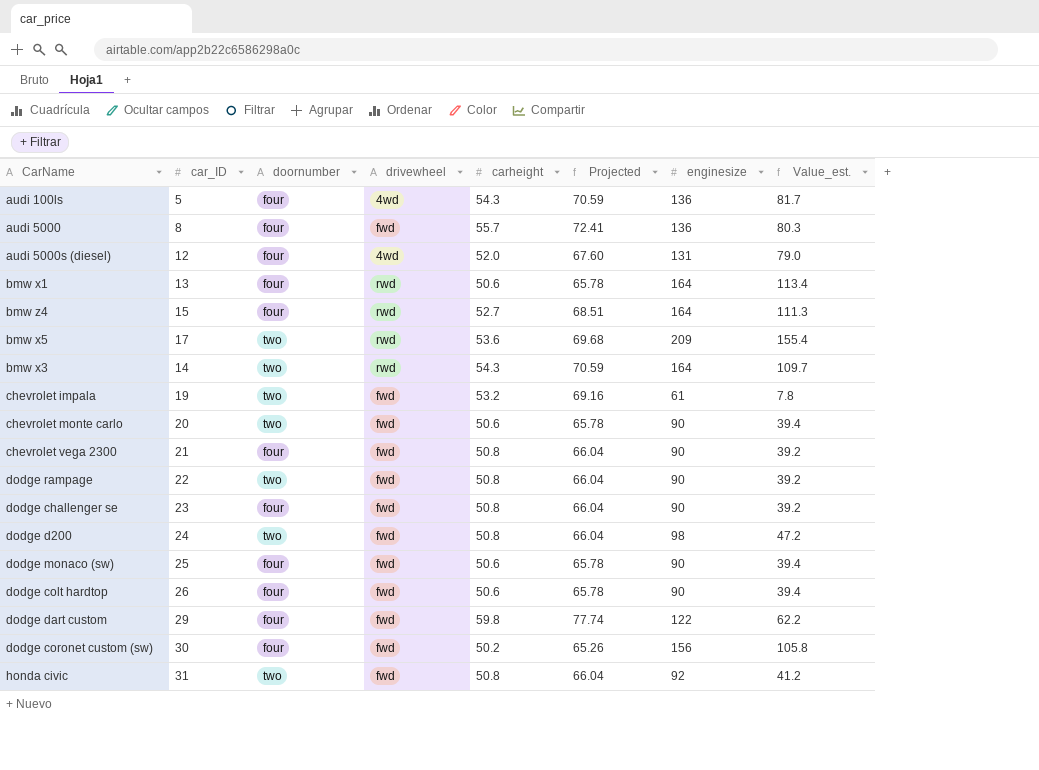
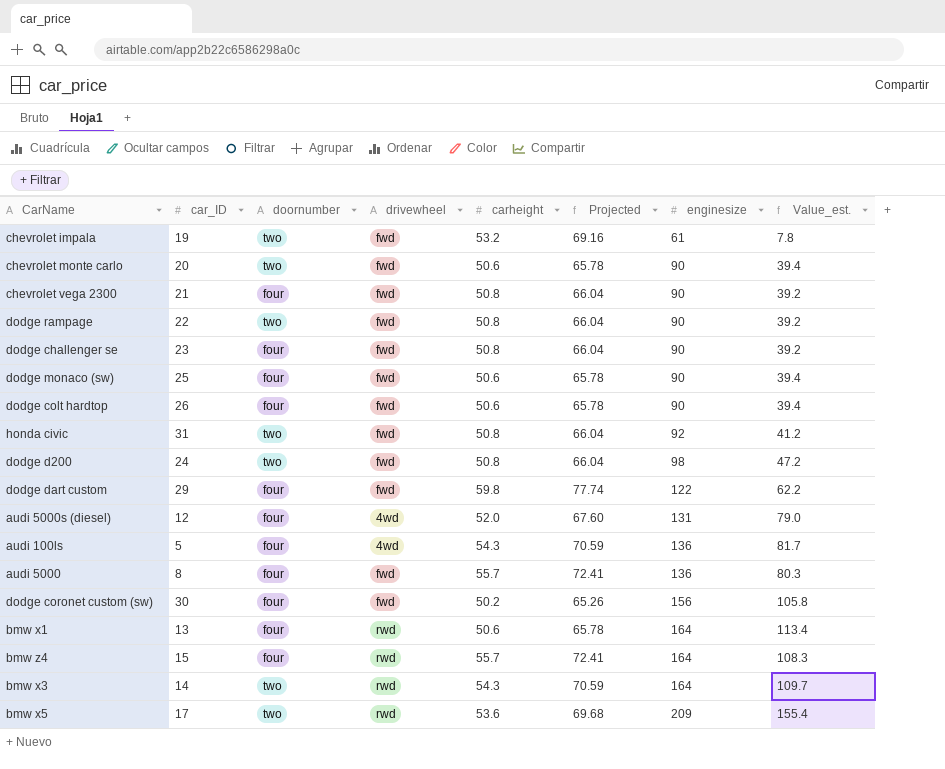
row order: none -> enginesize ascending
bmw z4 | carheight: 52.7 -> 55.7
bmw z4 | Projected: 68.51 -> 72.41
bmw z4 | Value_est.: 111.3 -> 108.3

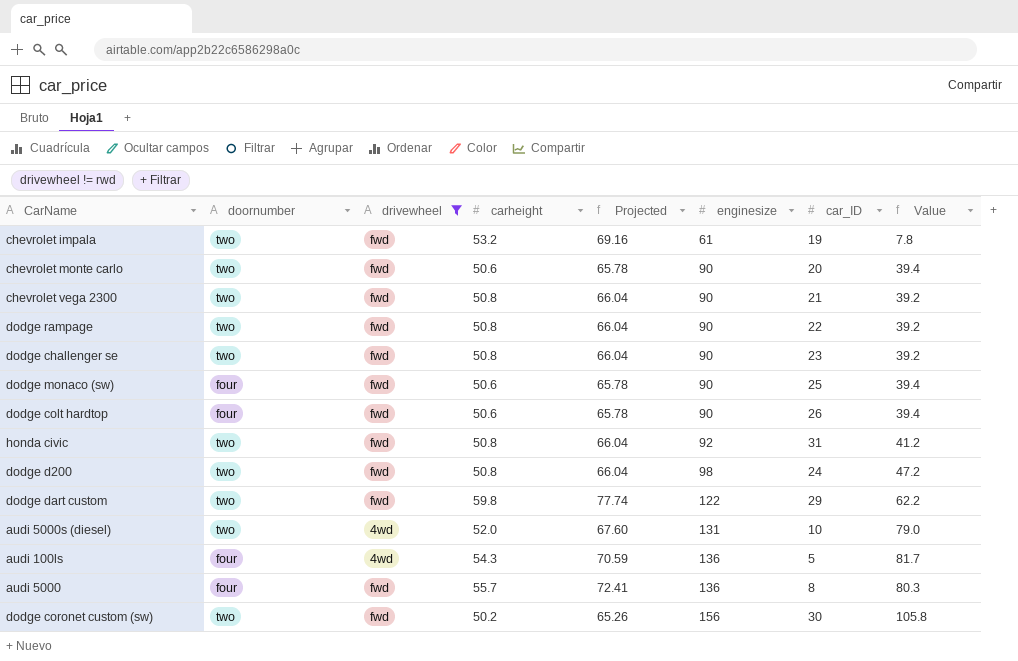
filter: none -> drivewheel != rwd
column car_ID | position: 2 -> 7
column name: Value_est. -> Value
chevrolet vega 2300 | doornumber: four -> two
dodge challenger se | doornumber: four -> two
dodge dart custom | doornumber: four -> two
audi 5000s (diesel) | doornumber: four -> two
audi 5000s (diesel) | car_ID: 12 -> 10
dodge coronet custom (sw) | doornumber: four -> two

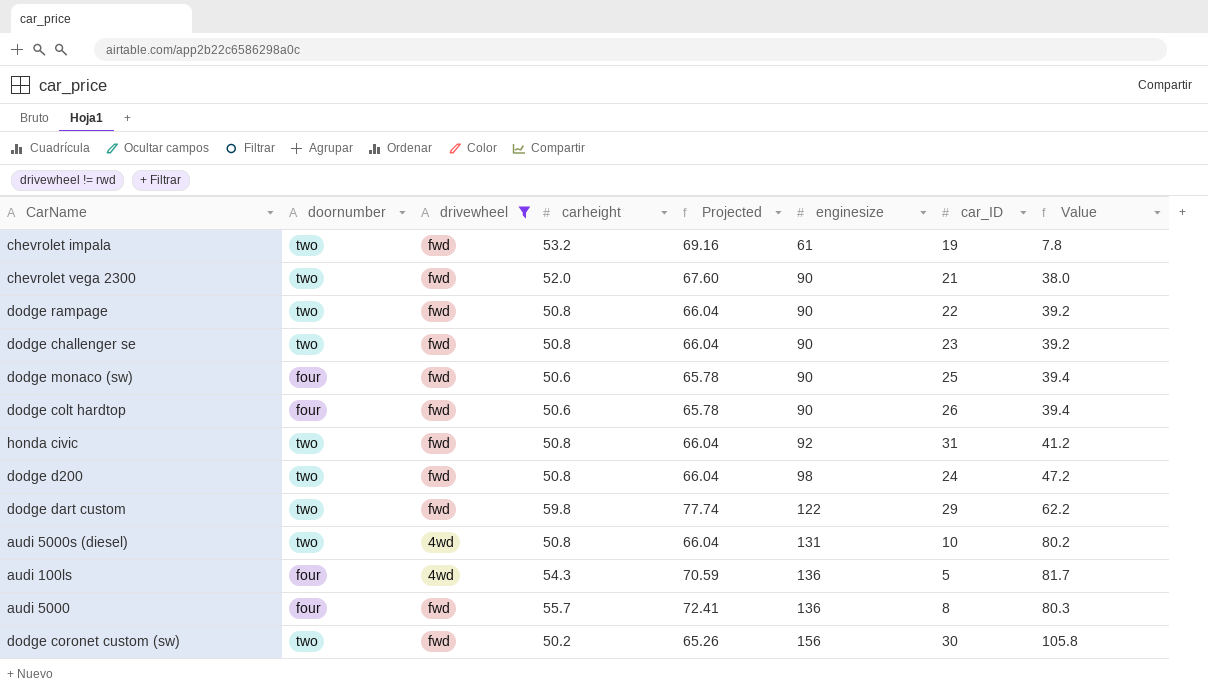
row chevrolet monte carlo: two | fwd | 50.6 | 65.78 | 90 | 20 | 39.4 -> none
chevrolet vega 2300 | carheight: 50.8 -> 52.0
chevrolet vega 2300 | Projected: 66.04 -> 67.60
chevrolet vega 2300 | Value: 39.2 -> 38.0
audi 5000s (diesel) | carheight: 52.0 -> 50.8
audi 5000s (diesel) | Projected: 67.60 -> 66.04
audi 5000s (diesel) | Value: 79.0 -> 80.2

